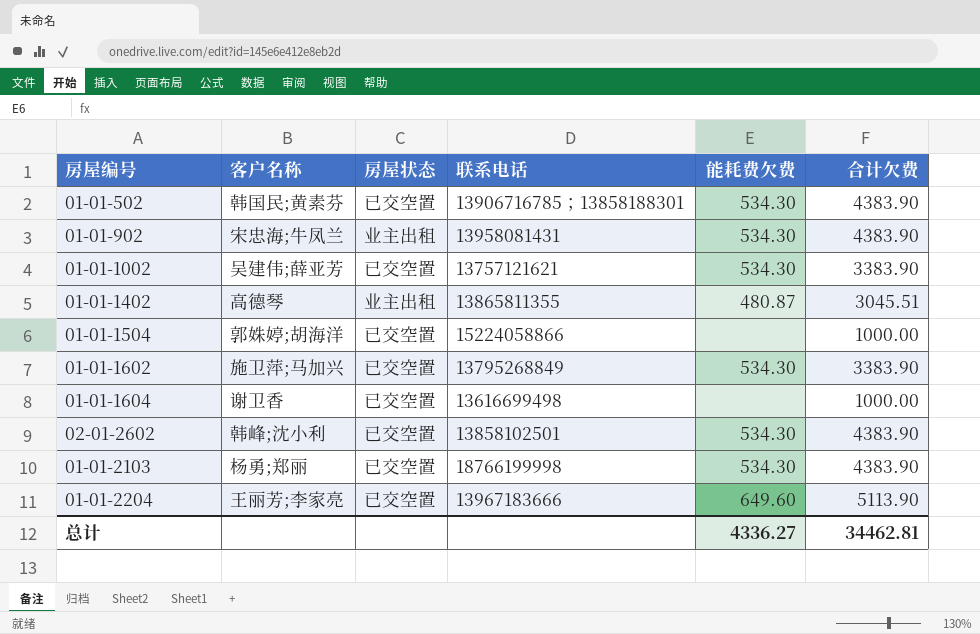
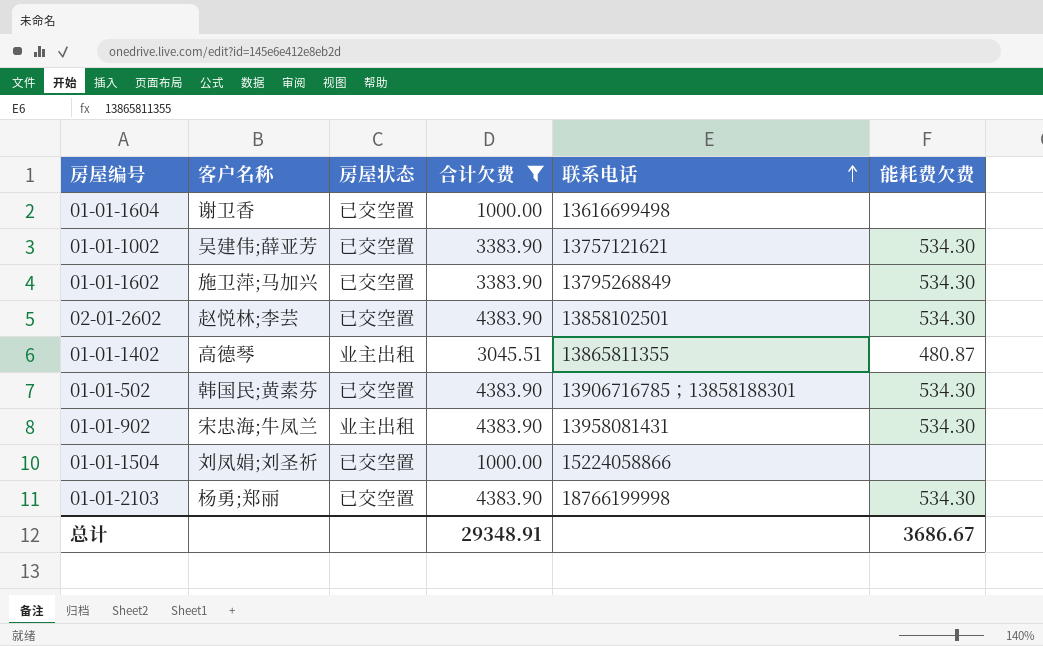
filter: none -> 合计欠费 != 5113.90
row order: none -> 联系电话 ascending
column 合计欠费 | position: 6 -> 4
02-01-2602 | 客户名称: 韩峰;沈小利 -> 赵悦林;李芸
01-01-1504 | 客户名称: 郭姝婷;胡海洋 -> 刘凤娟;刘圣祈
总计 | 合计欠费: 34462.81 -> 29348.91
总计 | 能耗费欠费: 4336.27 -> 3686.67

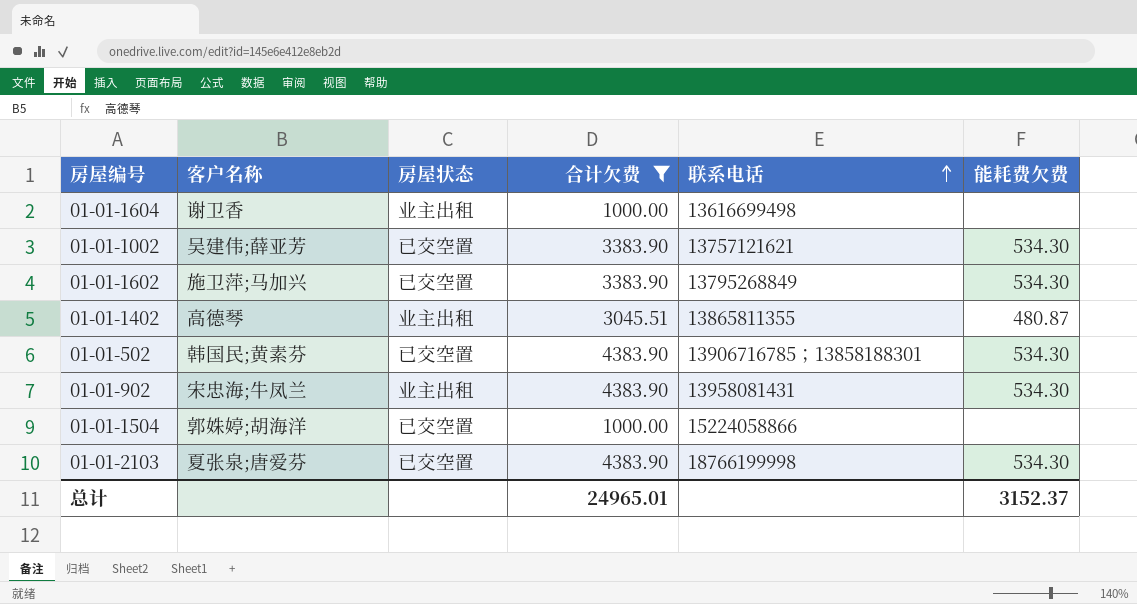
row 02-01-2602: 赵悦林;李芸 | 已交空置 | 4383.90 | 13858102501 | 534.30 -> none
01-01-1604 | 房屋状态: 已交空置 -> 业主出租
01-01-1504 | 客户名称: 刘凤娟;刘圣祈 -> 郭姝婷;胡海洋
01-01-2103 | 客户名称: 杨勇;郑丽 -> 夏张泉;唐爱芬
总计 | 合计欠费: 29348.91 -> 24965.01
总计 | 能耗费欠费: 3686.67 -> 3152.37

